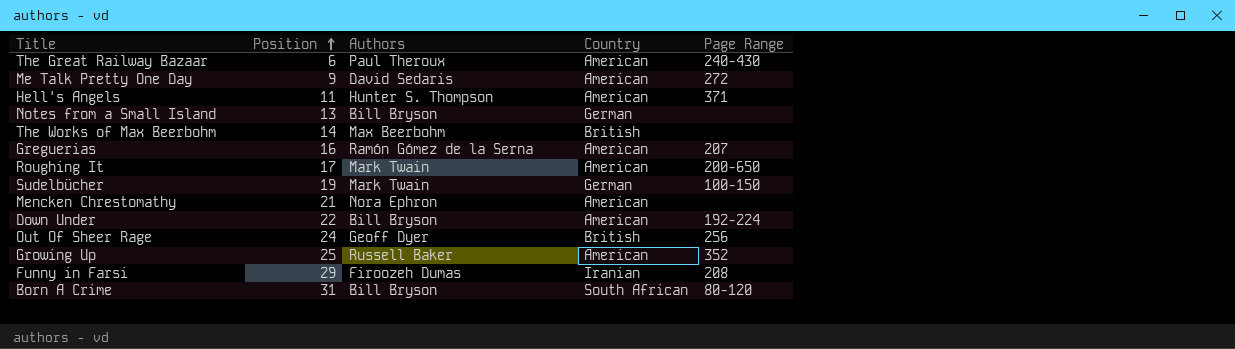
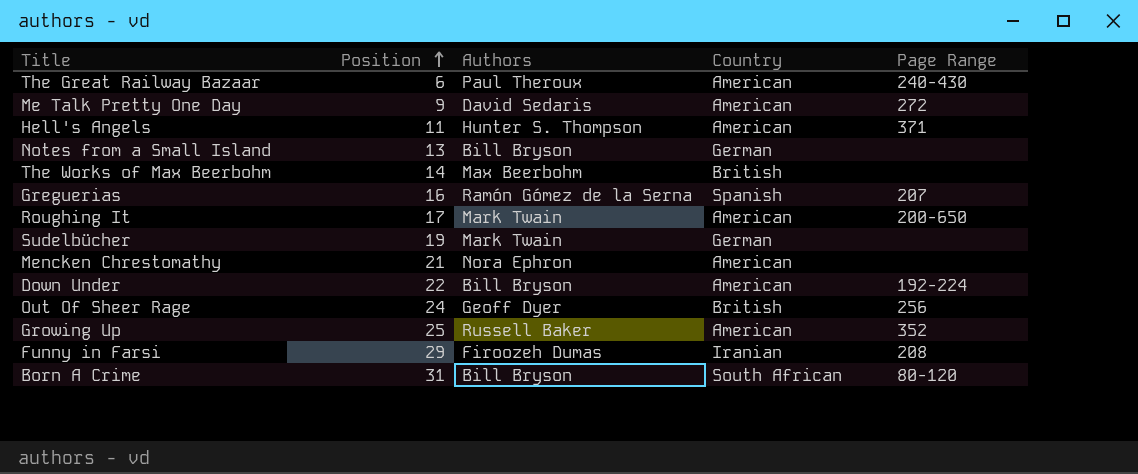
Greguerias | Country: American -> Spanish
Sudelbücher | Page Range: 100-150 -> none

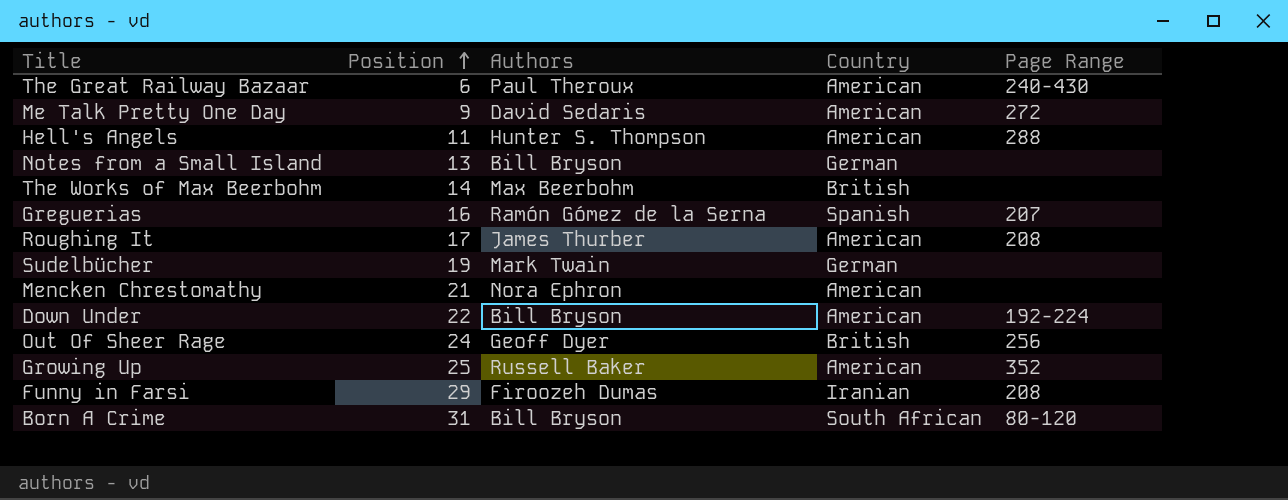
Hell's Angels | Page Range: 371 -> 288
Roughing It | Authors: Mark Twain -> James Thurber
Roughing It | Page Range: 200-650 -> 208

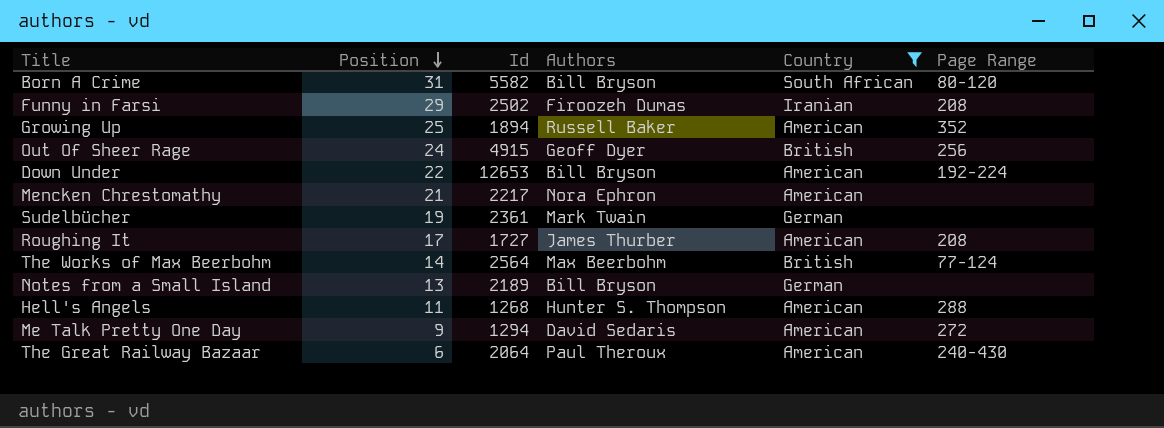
filter: none -> Country != Spanish
row order: Position ascending -> Position descending
column Id | position: none -> 3
The Works of Max Beerbohm | Page Range: none -> 77-124

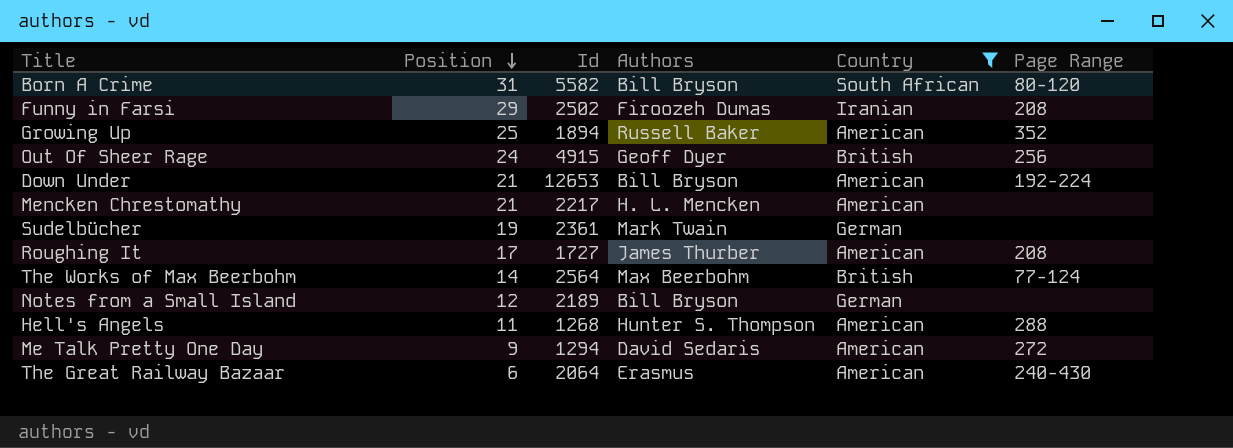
Down Under | Position: 22 -> 21
Mencken Chrestomathy | Authors: Nora Ephron -> H. L. Mencken
Notes from a Small Island | Position: 13 -> 12
The Great Railway Bazaar | Authors: Paul Theroux -> Erasmus

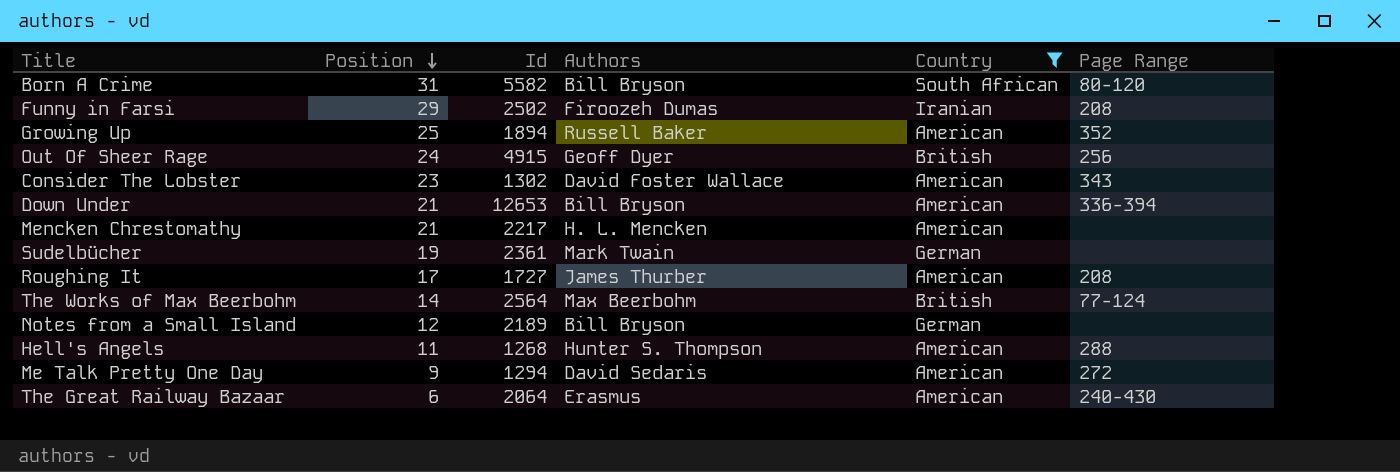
row Consider The Lobster: none -> 23 | 1302 | David Foster Wallace | American | 343
Down Under | Page Range: 192-224 -> 336-394

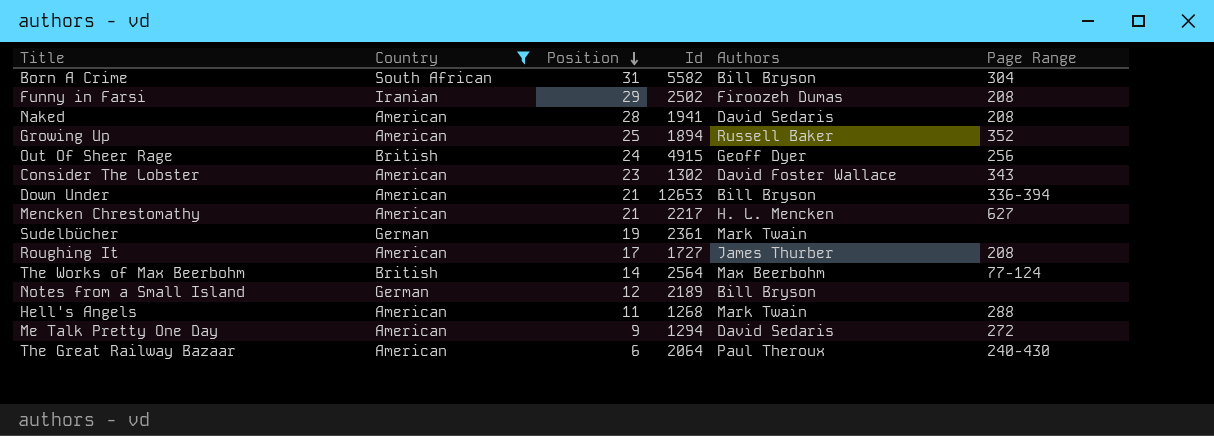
column Country | position: 5 -> 2
Born A Crime | Page Range: 80-120 -> 304
row Naked: none -> American | 28 | 1941 | David Sedaris | 208
Mencken Chrestomathy | Page Range: none -> 627
Hell's Angels | Authors: Hunter S. Thompson -> Mark Twain
The Great Railway Bazaar | Authors: Erasmus -> Paul Theroux

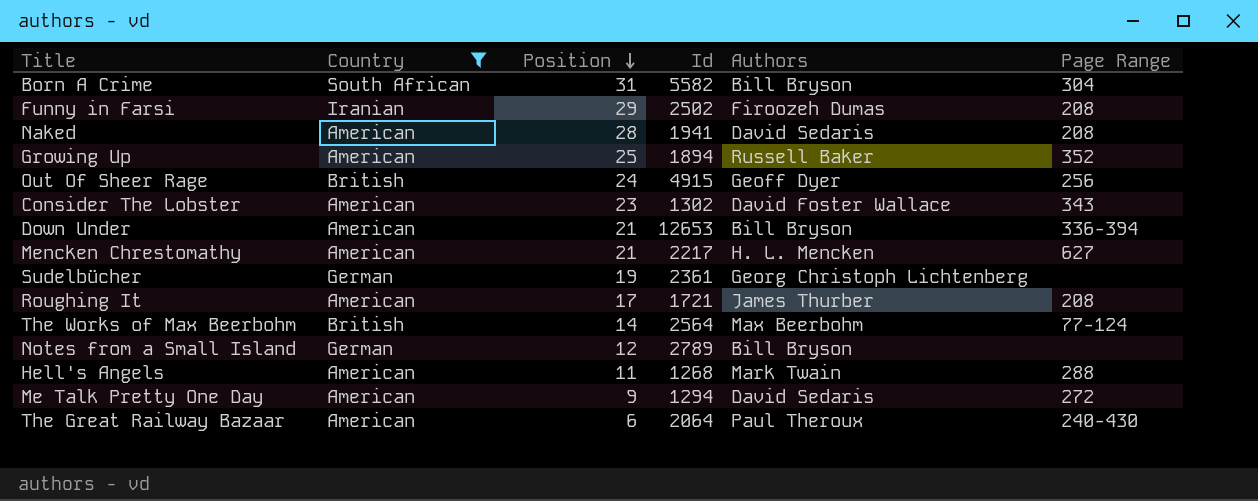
Sudelbücher | Authors: Mark Twain -> Georg Christoph Lichtenberg
Roughing It | Id: 1727 -> 1721
Notes from a Small Island | Id: 2189 -> 2789

